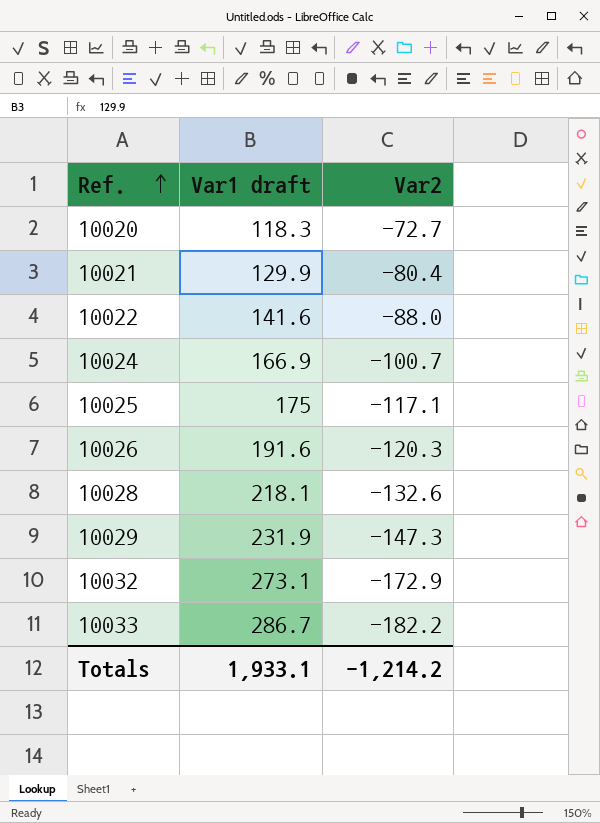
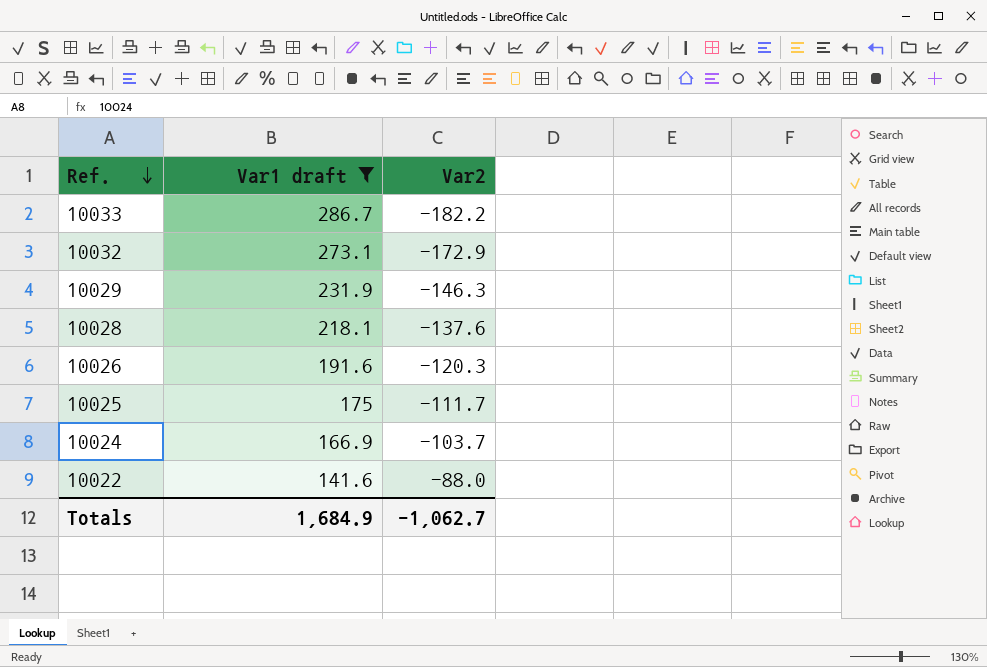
filter: none -> Var1 draft >= 141.6
row order: Ref. ascending -> Ref. descending
10029 | Var2: -147.3 -> -146.3
10028 | Var2: -132.6 -> -137.6
10025 | Var2: -117.1 -> -111.7
10024 | Var2: -100.7 -> -103.7
Totals | Var1 draft: 1,933.1 -> 1,684.9
Totals | Var2: -1,214.2 -> -1,062.7

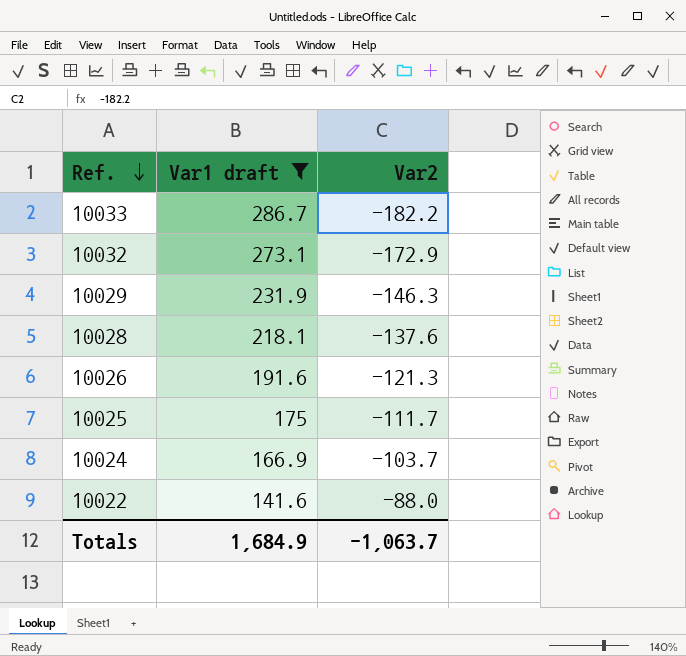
10026 | Var2: -120.3 -> -121.3
Totals | Var2: -1,062.7 -> -1,063.7

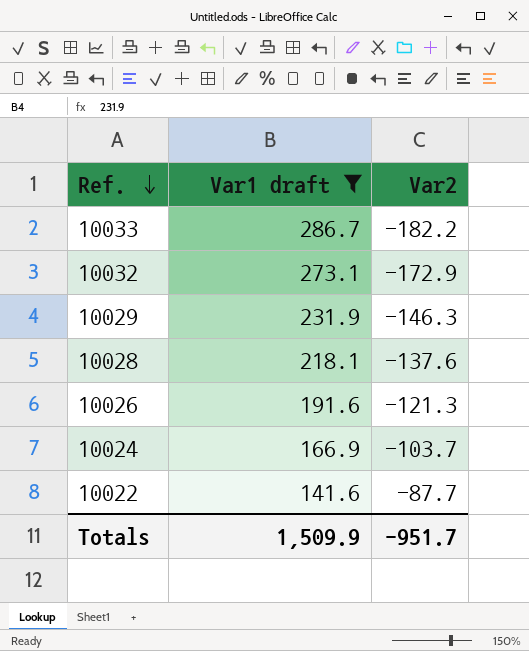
row 10025: 175 | -111.7 -> none
10022 | Var2: -88.0 -> -87.7
Totals | Var1 draft: 1,684.9 -> 1,509.9
Totals | Var2: -1,063.7 -> -951.7

